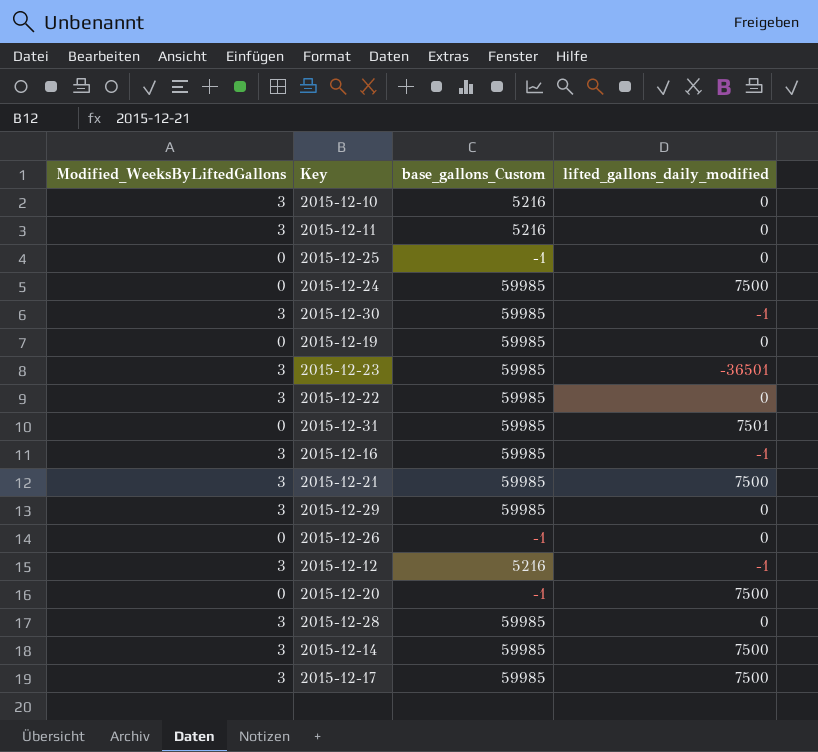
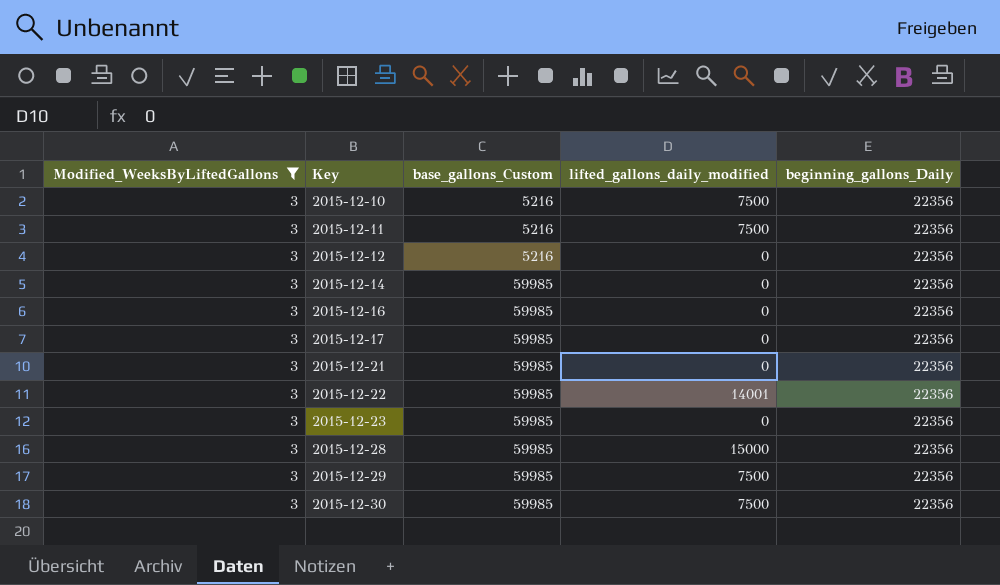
filter: none -> Modified_WeeksByLiftedGallons = 3
row order: none -> Key ascending
column beginning_gallons_Daily | position: none -> 5
2015-12-10 | lifted_gallons_daily_modified: 0 -> 7500
2015-12-11 | lifted_gallons_daily_modified: 0 -> 7500
2015-12-12 | lifted_gallons_daily_modified: -1 -> 0
2015-12-14 | lifted_gallons_daily_modified: 7500 -> 0
2015-12-16 | lifted_gallons_daily_modified: -1 -> 0
2015-12-17 | lifted_gallons_daily_modified: 7500 -> 0
2015-12-21 | lifted_gallons_daily_modified: 7500 -> 0
2015-12-22 | lifted_gallons_daily_modified: 0 -> 14001
2015-12-23 | lifted_gallons_daily_modified: -36501 -> 0
2015-12-28 | lifted_gallons_daily_modified: 0 -> 15000
2015-12-29 | lifted_gallons_daily_modified: 0 -> 7500
2015-12-30 | lifted_gallons_daily_modified: -1 -> 7500

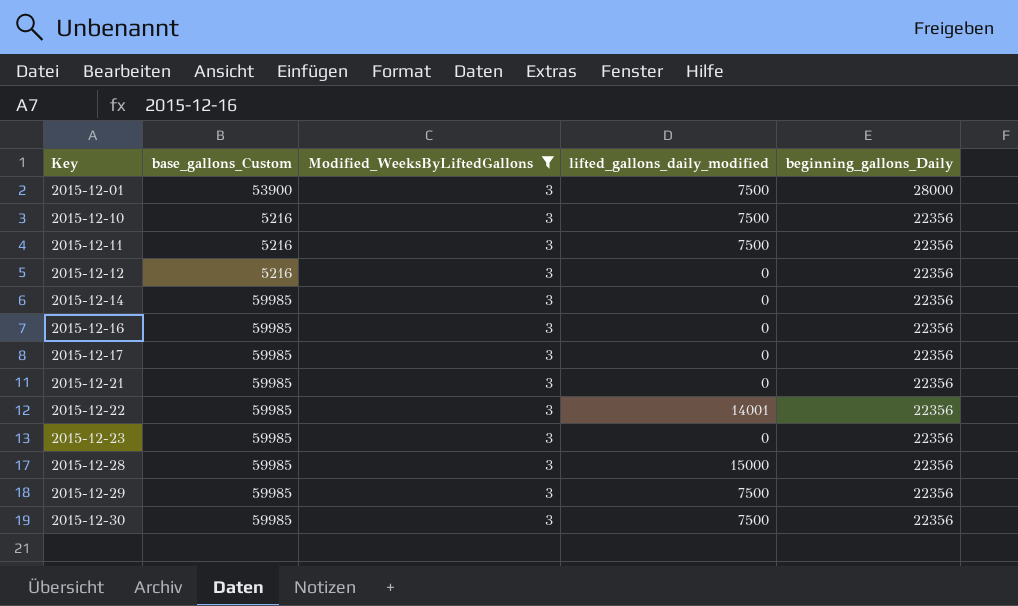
column Modified_WeeksByLiftedGallons | position: 1 -> 3
row 2015-12-01: none -> 53900 | 3 | 7500 | 28000

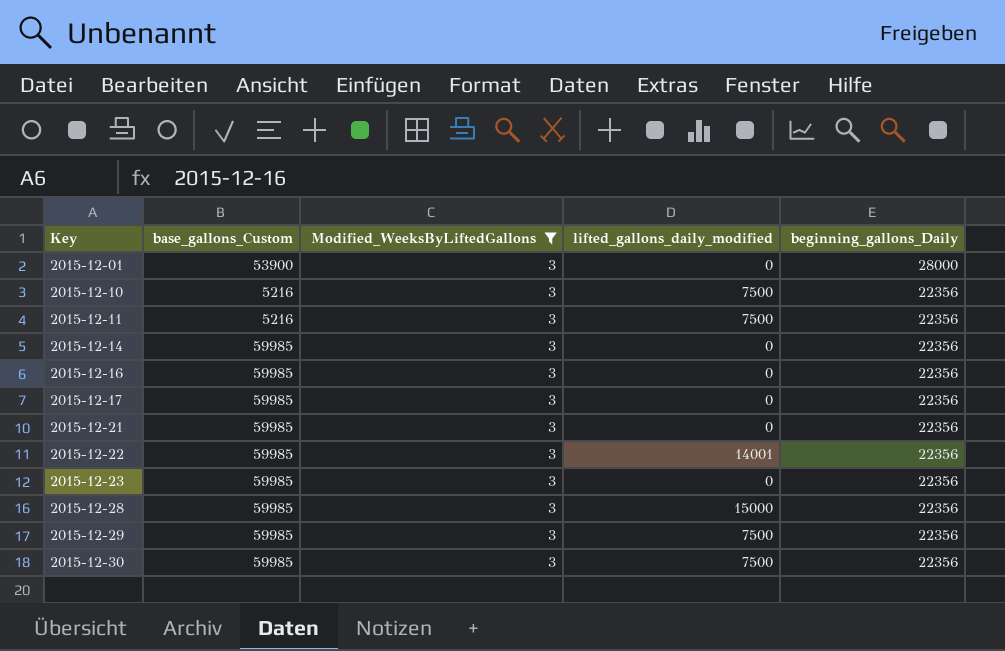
row 2015-12-12: 5216 | 3 | 0 | 22356 -> none
2015-12-01 | lifted_gallons_daily_modified: 7500 -> 0

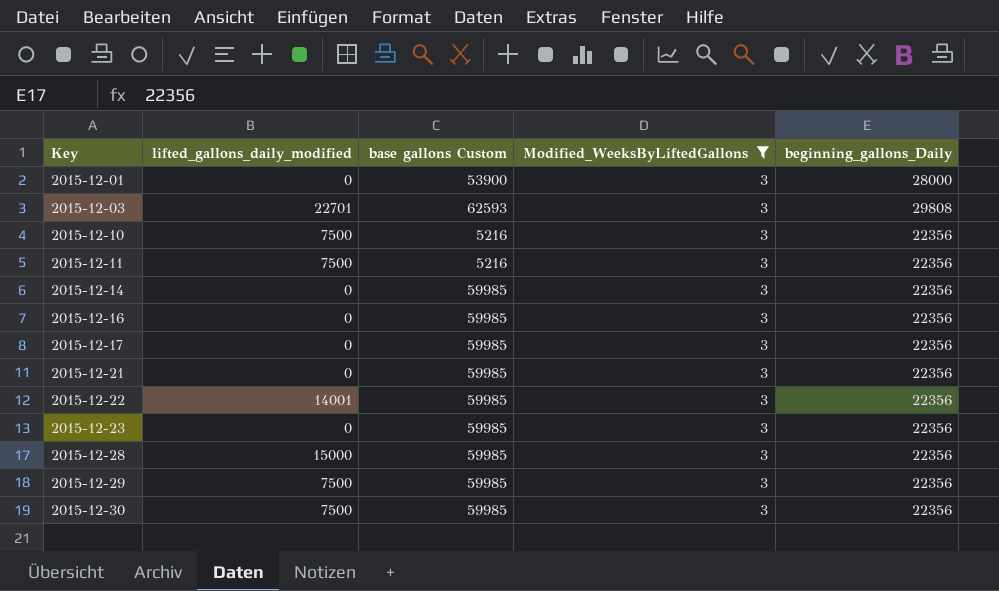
column lifted_gallons_daily_modified | position: 4 -> 2
column name: base_gallons_Custom -> base gallons Custom
row 2015-12-03: none -> 22701 | 62593 | 3 | 29808

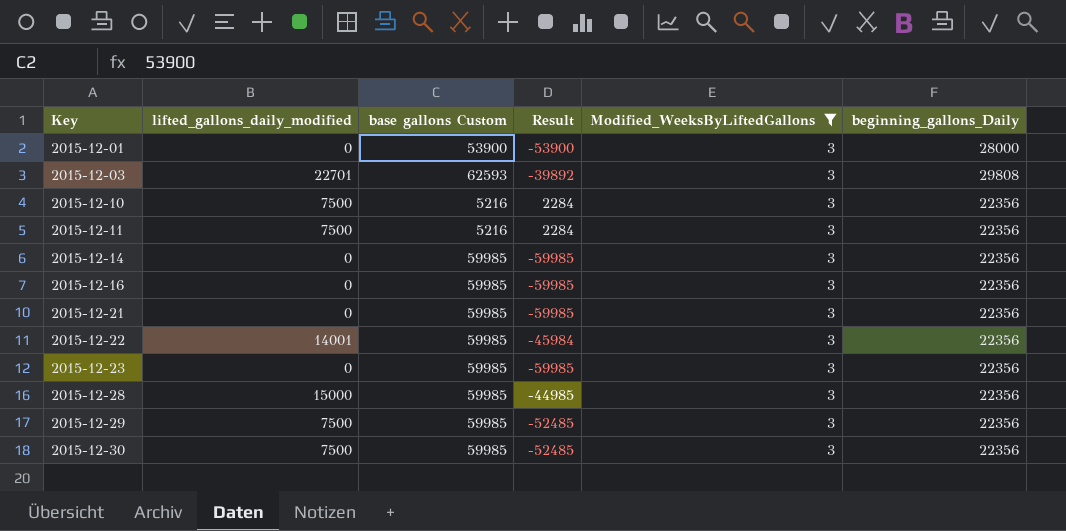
column Result | formula: none -> [lifted_gallons_daily_modified] - [base gallons Custom]
row 2015-12-17: 0 | 59985 | 3 | 22356 -> none

